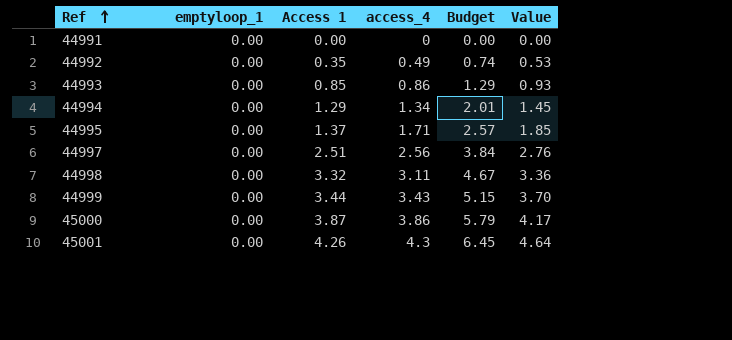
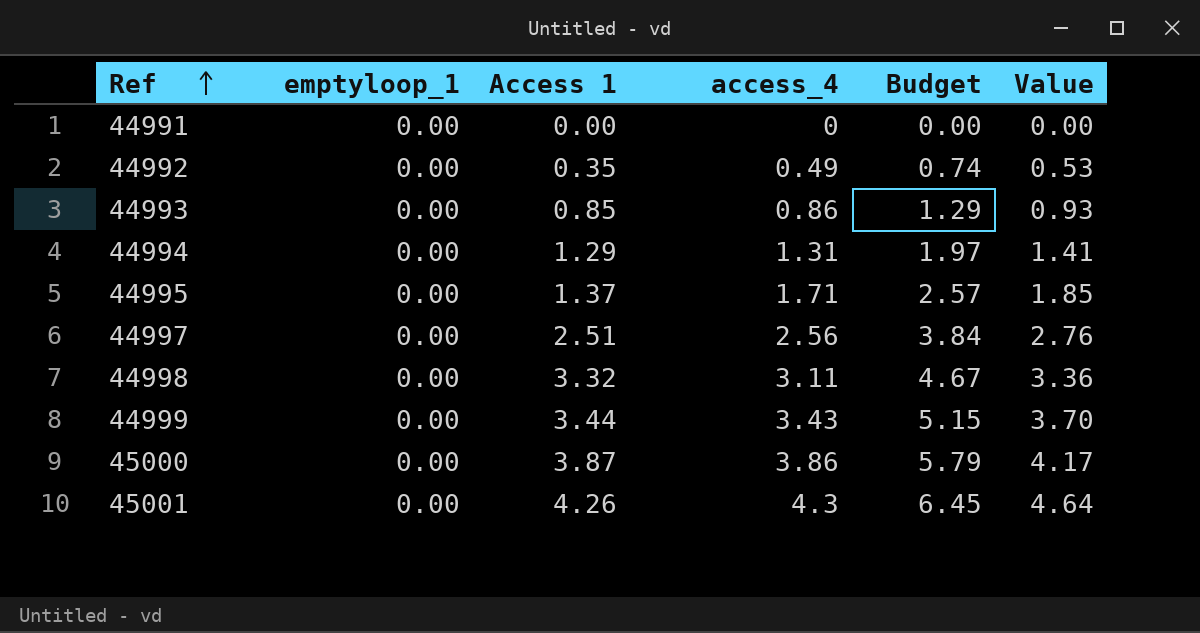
44994 | access_4: 1.34 -> 1.31
44994 | Budget: 2.01 -> 1.97
44994 | Value: 1.45 -> 1.41

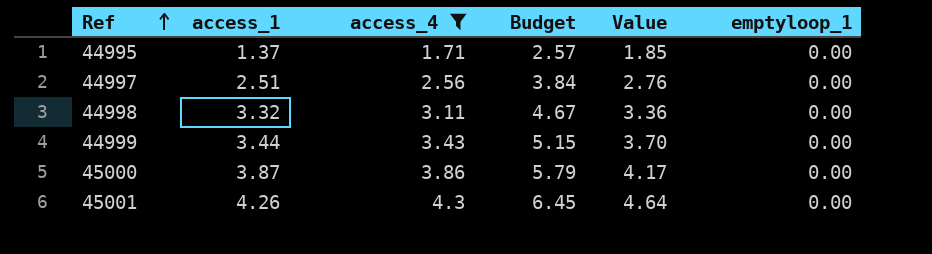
filter: none -> access_4 >= 1.71
column name: Access 1 -> access_1
column emptyloop_1 | position: 2 -> 6

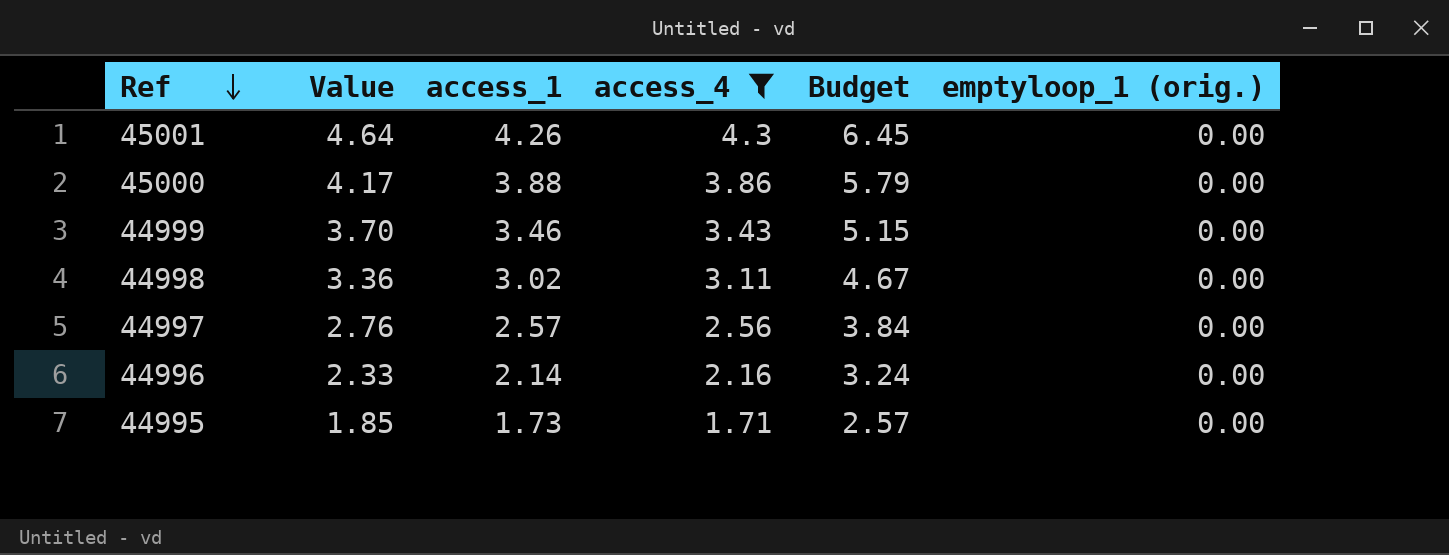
row order: Ref ascending -> Ref descending
column Value | position: 5 -> 2
column name: emptyloop_1 -> emptyloop_1 (orig.)
45000 | access_1: 3.87 -> 3.88
44999 | access_1: 3.44 -> 3.46
44998 | access_1: 3.32 -> 3.02
44997 | access_1: 2.51 -> 2.57
row 44996: none -> 2.33 | 2.14 | 2.16 | 3.24 | 0.00
44995 | access_1: 1.37 -> 1.73

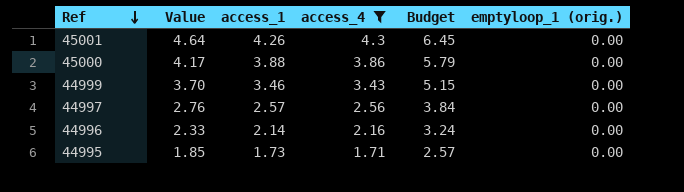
row 44998: 3.36 | 3.02 | 3.11 | 4.67 | 0.00 -> none

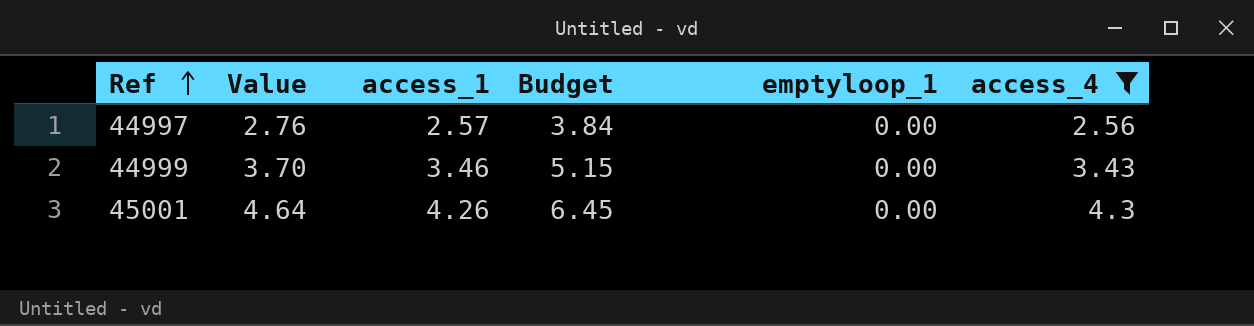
row order: Ref descending -> Ref ascending
column name: emptyloop_1 (orig.) -> emptyloop_1
column access_4 | position: 4 -> 6
row 45000: 4.17 | 3.88 | 3.86 | 5.79 | 0.00 -> none
row 44996: 2.33 | 2.14 | 2.16 | 3.24 | 0.00 -> none
row 44995: 1.85 | 1.73 | 1.71 | 2.57 | 0.00 -> none

